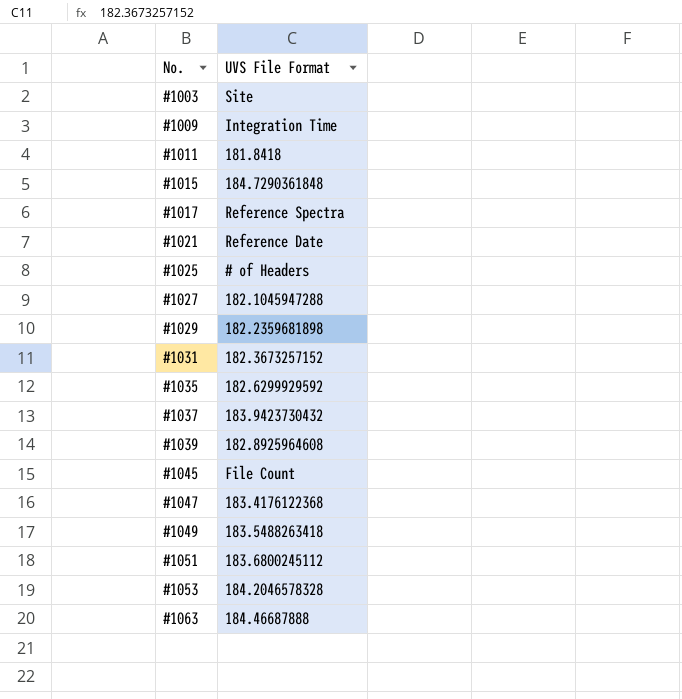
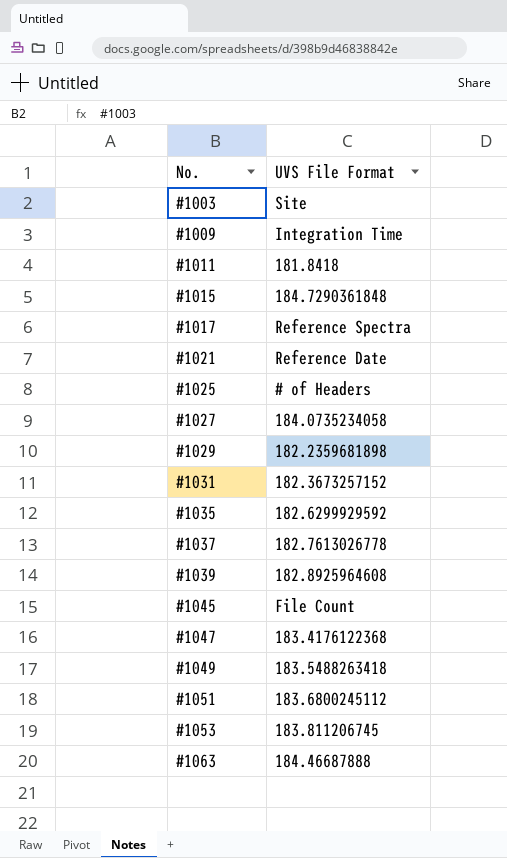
#1027 | UVS File Format: 182.1045947288 -> 184.0735234058
#1037 | UVS File Format: 183.9423730432 -> 182.7613026778
#1053 | UVS File Format: 184.2046578328 -> 183.811206745

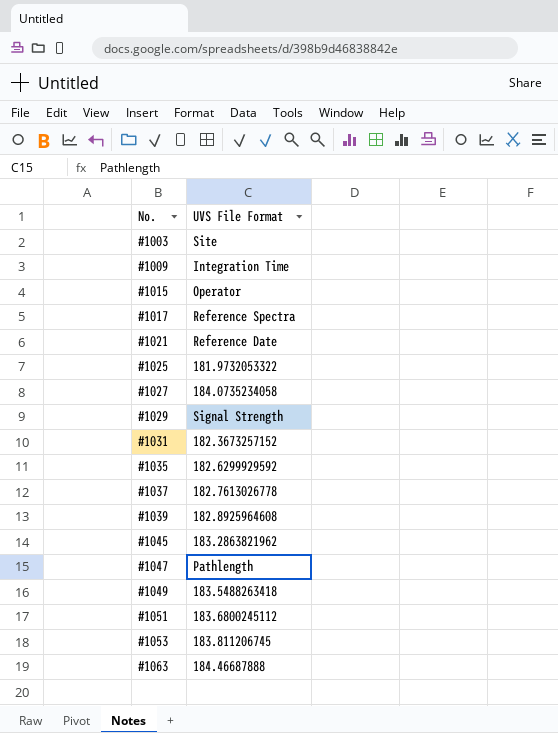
row #1011: 181.8418 -> none
#1015 | UVS File Format: 184.7290361848 -> Operator
#1025 | UVS File Format: # of Headers -> 181.9732053322
#1029 | UVS File Format: 182.2359681898 -> Signal Strength
#1045 | UVS File Format: File Count -> 183.2863821962
#1047 | UVS File Format: 183.4176122368 -> Pathlength

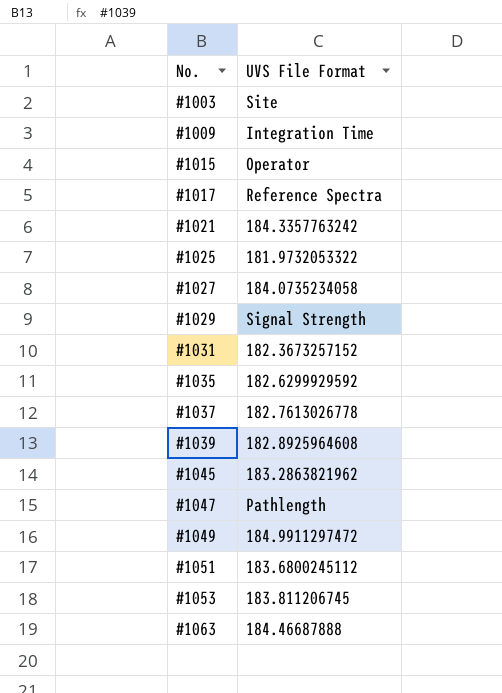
#1021 | UVS File Format: Reference Date -> 184.3357763242
#1049 | UVS File Format: 183.5488263418 -> 184.9911297472

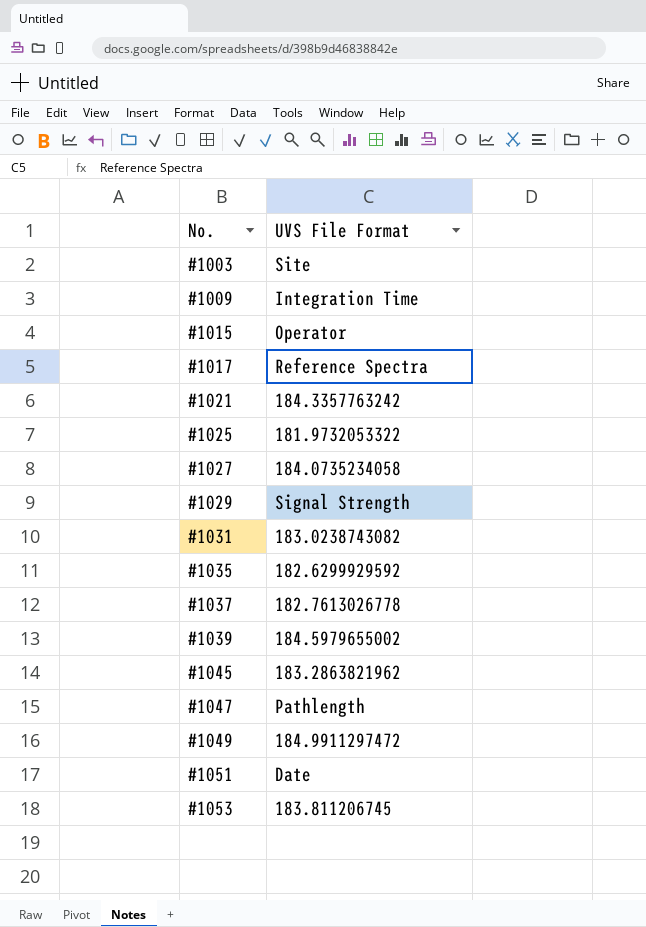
row #1063: 184.46687888 -> none
#1031 | UVS File Format: 182.3673257152 -> 183.0238743082
#1039 | UVS File Format: 182.8925964608 -> 184.5979655002
#1051 | UVS File Format: 183.6800245112 -> Date

